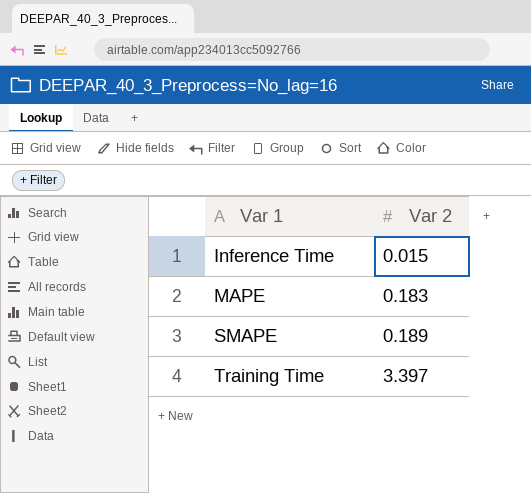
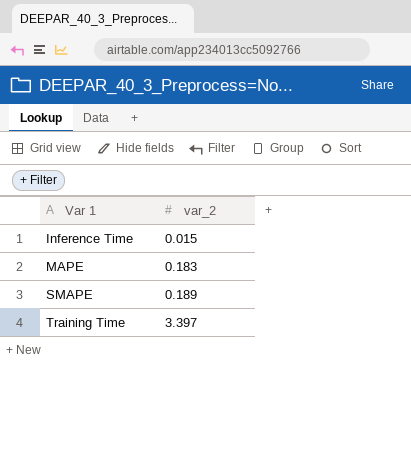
column name: Var 2 -> var_2

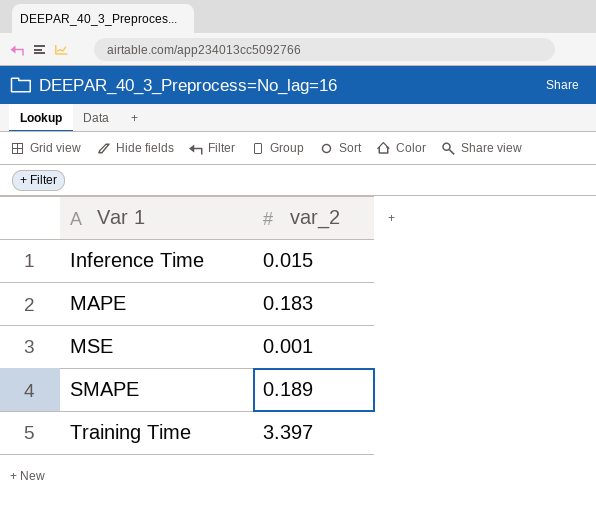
row MSE: none -> 0.001

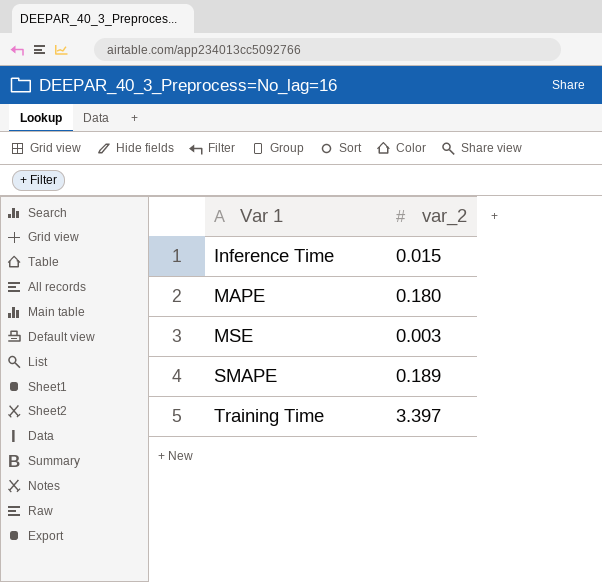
MAPE | var_2: 0.183 -> 0.180
MSE | var_2: 0.001 -> 0.003

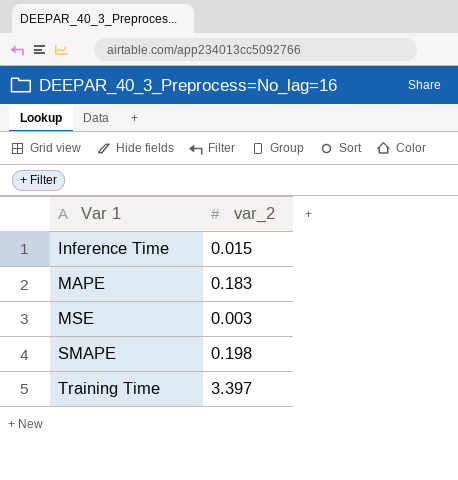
MAPE | var_2: 0.180 -> 0.183
SMAPE | var_2: 0.189 -> 0.198

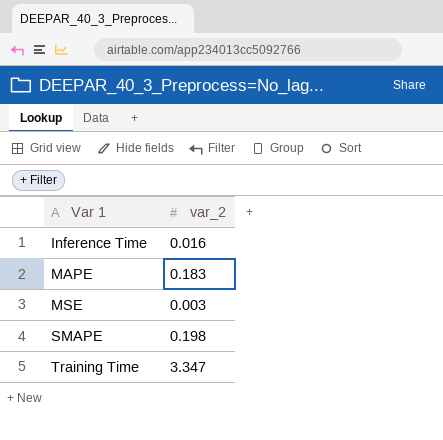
Inference Time | var_2: 0.015 -> 0.016
Training Time | var_2: 3.397 -> 3.347

